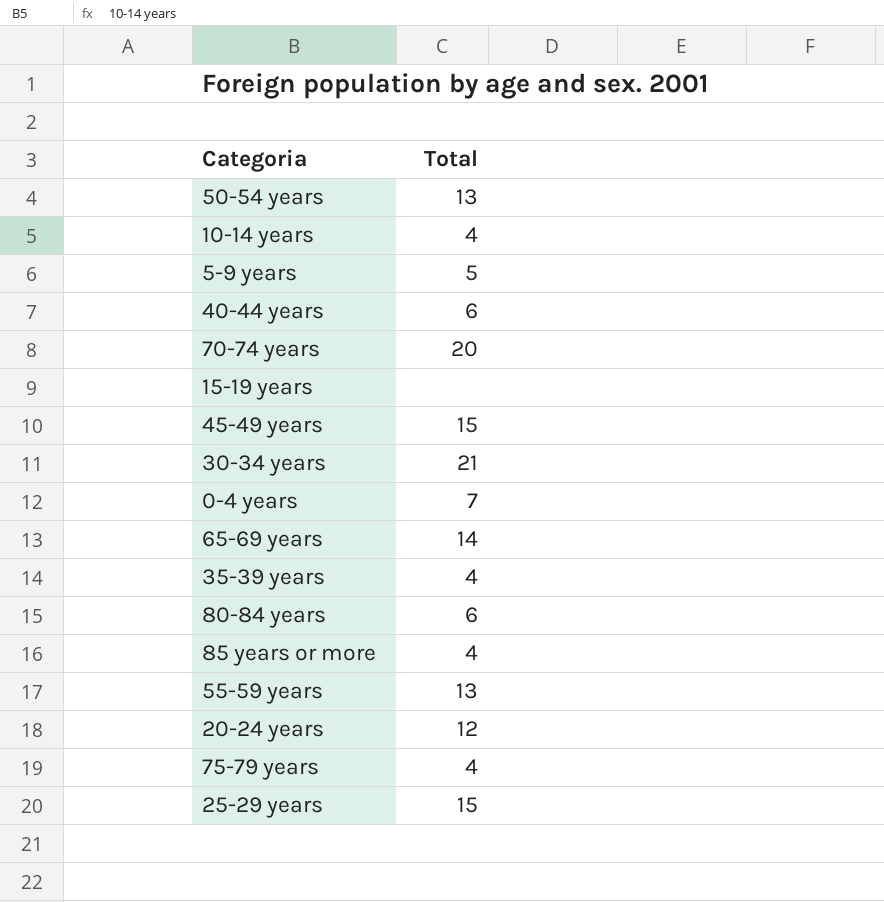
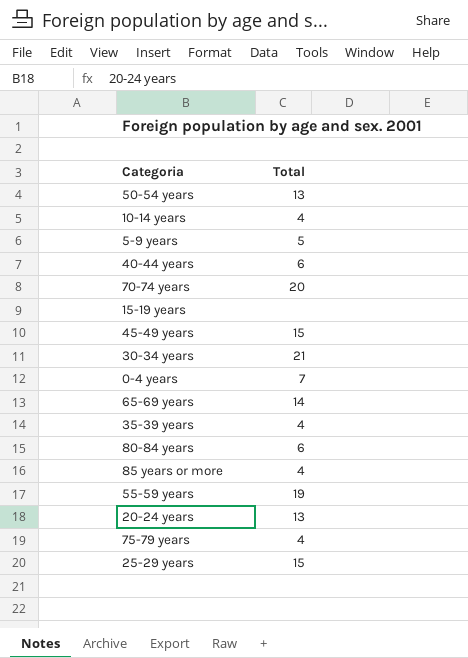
55-59 years | Total: 13 -> 19
20-24 years | Total: 12 -> 13

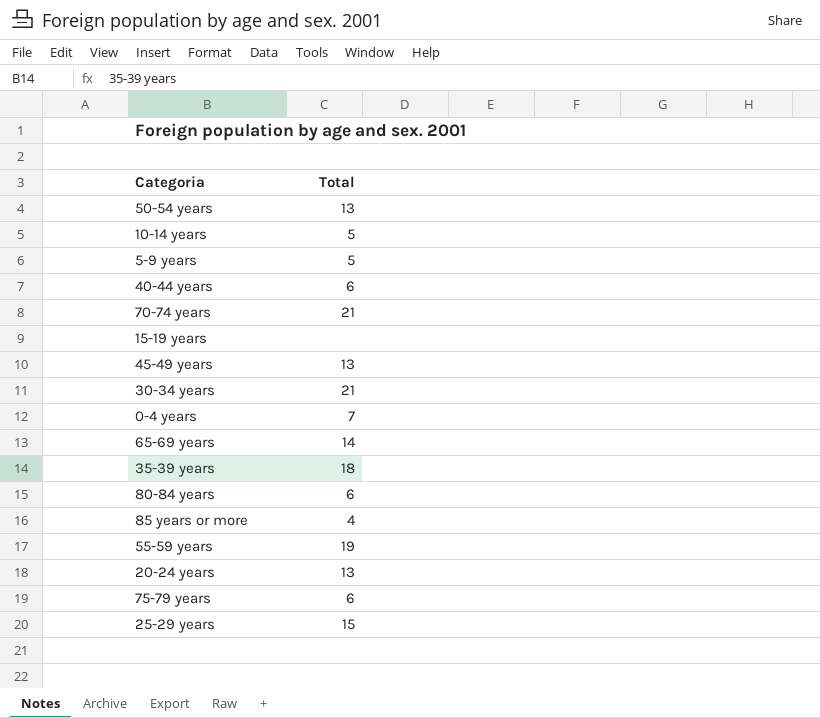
10-14 years | Total: 4 -> 5
70-74 years | Total: 20 -> 21
45-49 years | Total: 15 -> 13
35-39 years | Total: 4 -> 18
75-79 years | Total: 4 -> 6

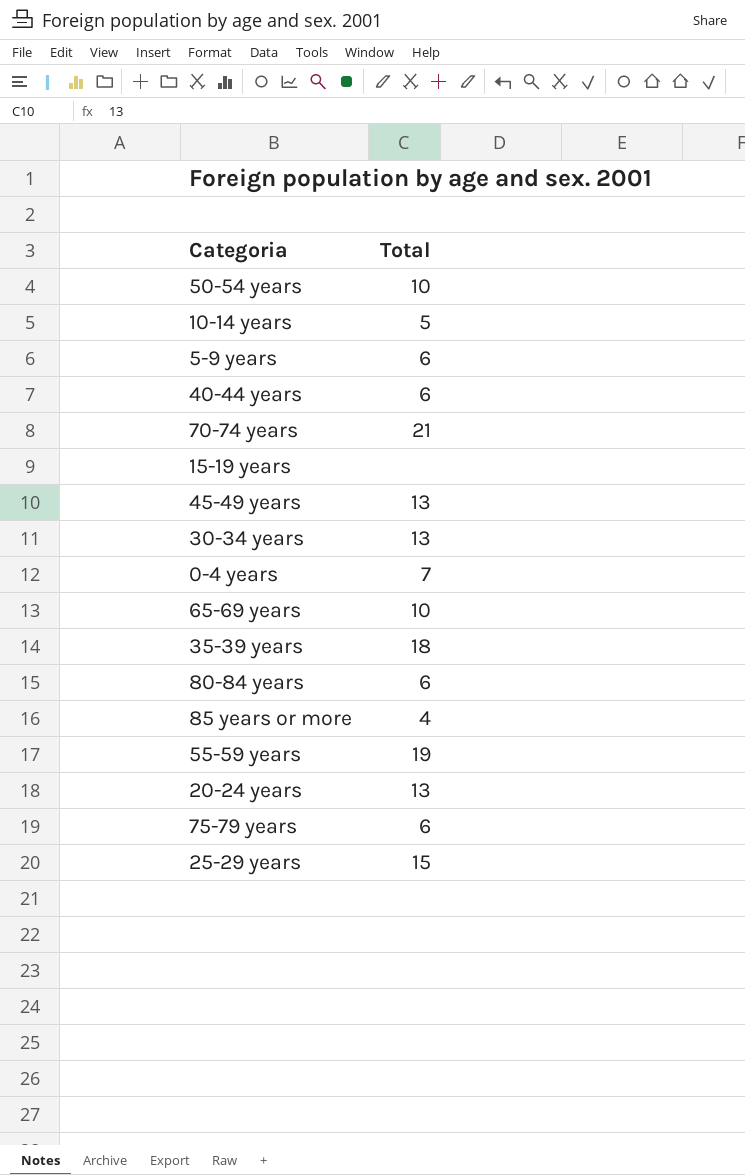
50-54 years | Total: 13 -> 10
5-9 years | Total: 5 -> 6
30-34 years | Total: 21 -> 13
65-69 years | Total: 14 -> 10

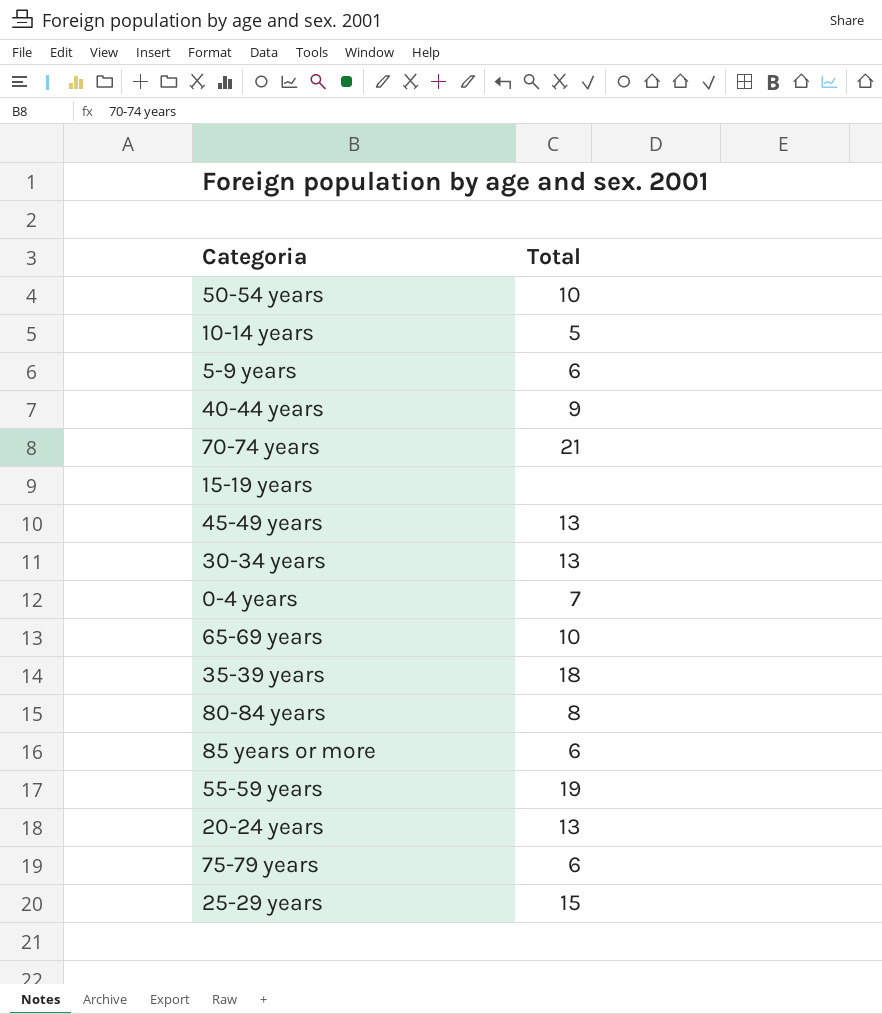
40-44 years | Total: 6 -> 9
80-84 years | Total: 6 -> 8
85 years or more | Total: 4 -> 6

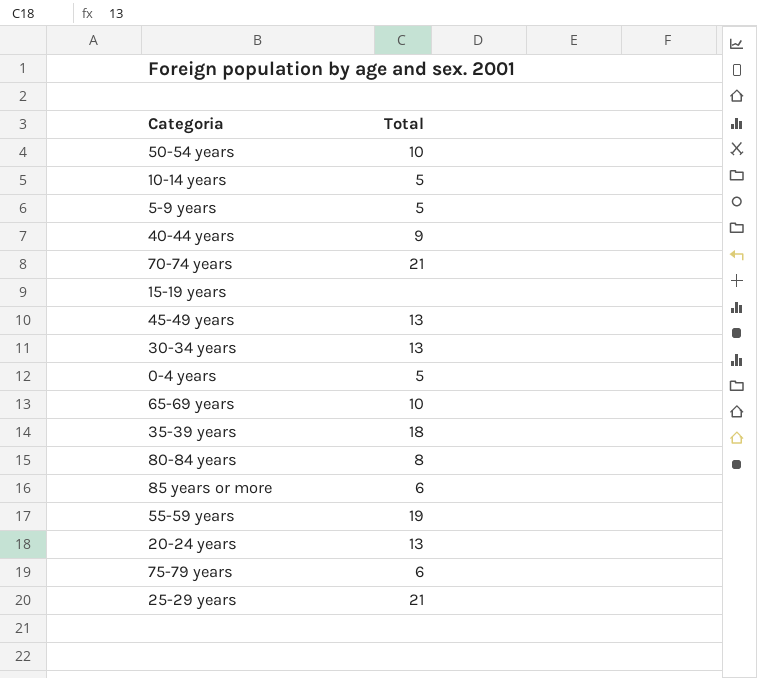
5-9 years | Total: 6 -> 5
0-4 years | Total: 7 -> 5
25-29 years | Total: 15 -> 21

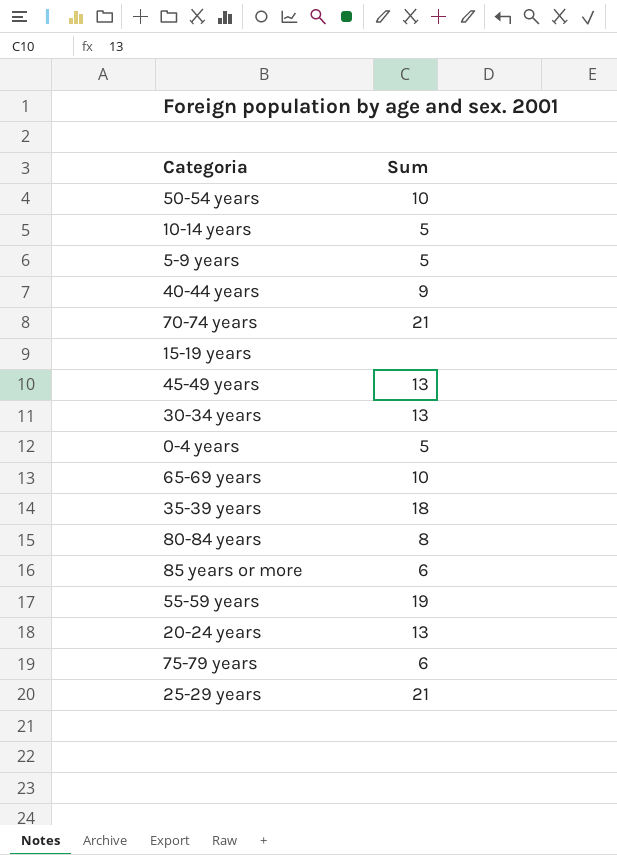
column name: Total -> Sum

